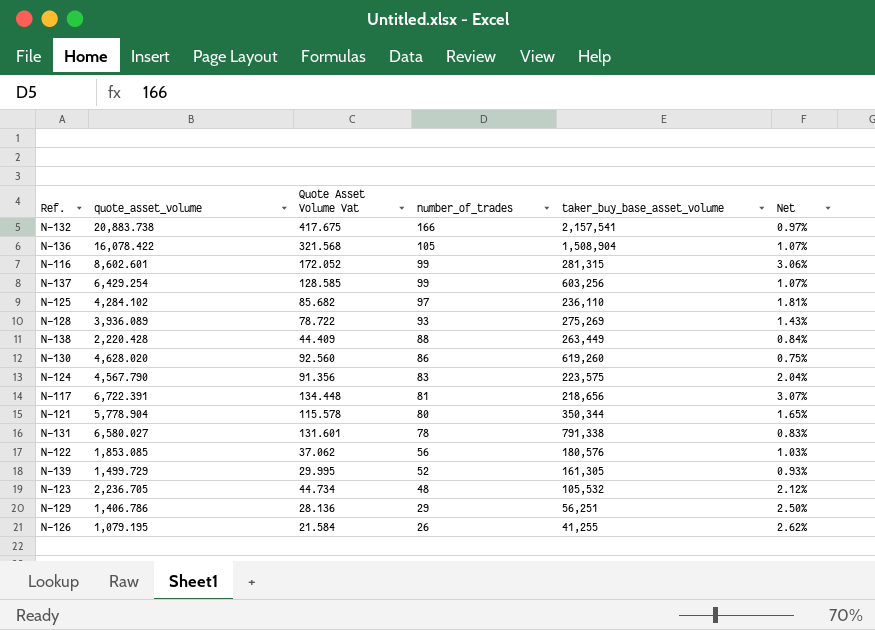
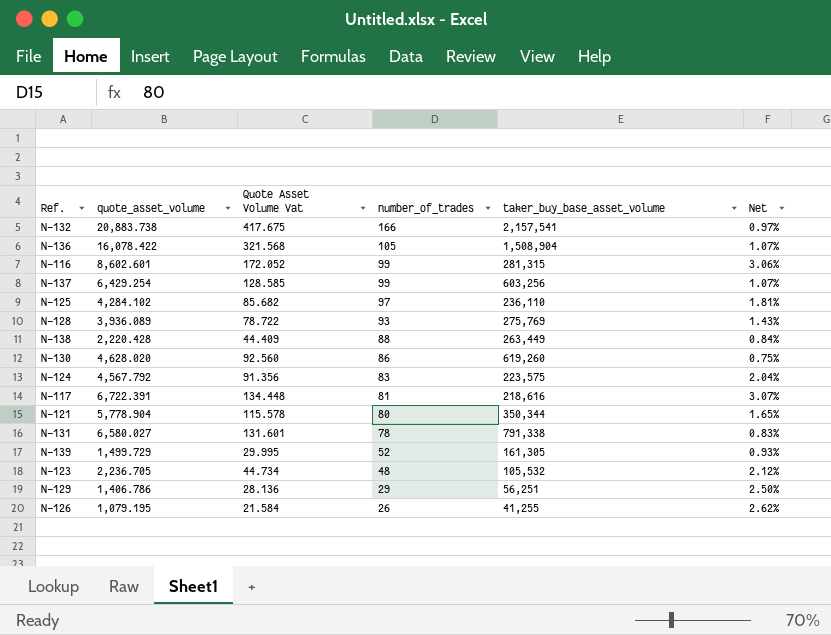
row N-122: 1,853.085 | 37.062 | 56 | 180,576 | 1.03% -> none
N-128 | taker_buy_base_asset_volume: 275,269 -> 275,769
N-124 | quote_asset_volume: 4,567.790 -> 4,567.792
N-117 | taker_buy_base_asset_volume: 218,656 -> 218,616

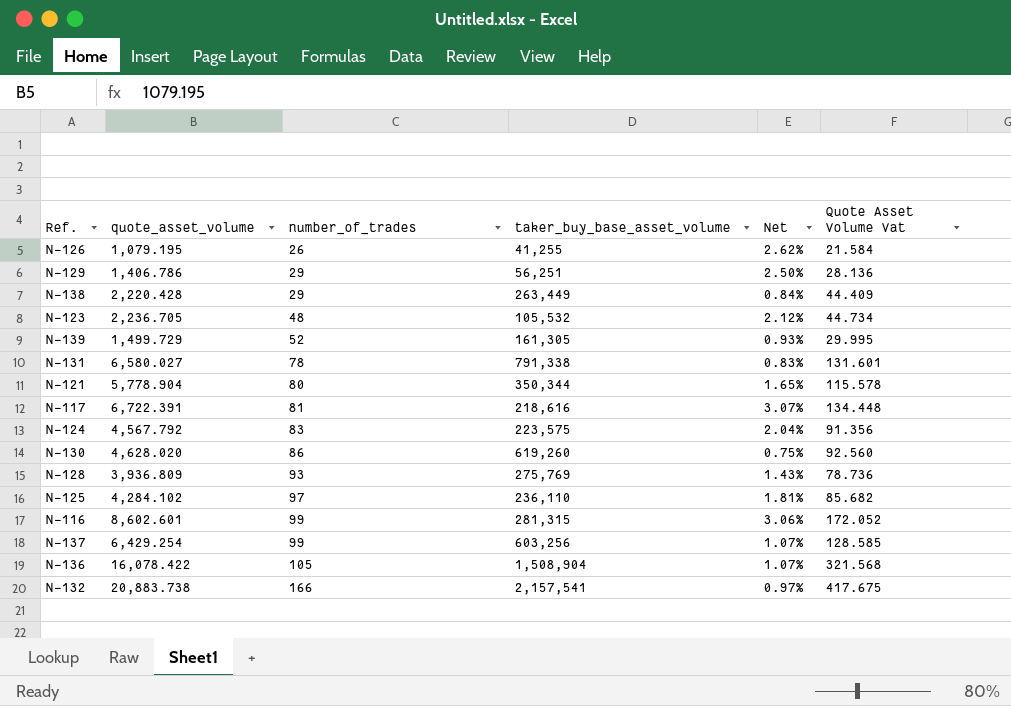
row order: number_of_trades descending -> number_of_trades ascending
column Quote Asset Volume Vat | position: 3 -> 6
N-138 | number_of_trades: 88 -> 29
N-128 | quote_asset_volume: 3,936.089 -> 3,936.809
N-128 | Quote Asset Volume Vat: 78.722 -> 78.736

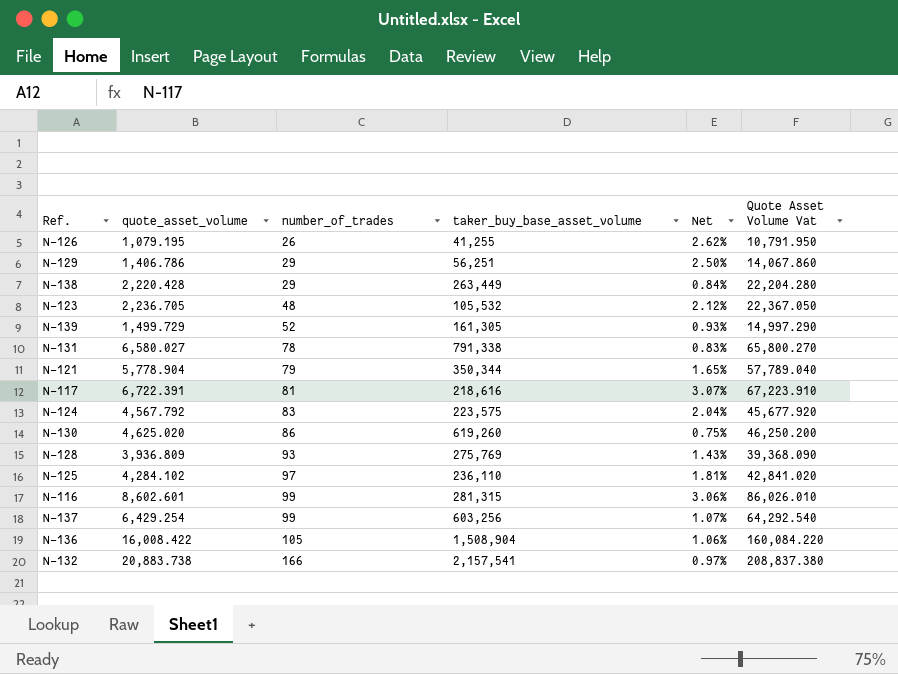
column Quote Asset Volume Vat | formula: [quote_asset_volume] * 0.02 -> [quote_asset_volume] * 10
N-121 | number_of_trades: 80 -> 79
N-130 | quote_asset_volume: 4,628.020 -> 4,625.020
N-136 | quote_asset_volume: 16,078.422 -> 16,008.422
N-136 | Net: 1.07% -> 1.06%

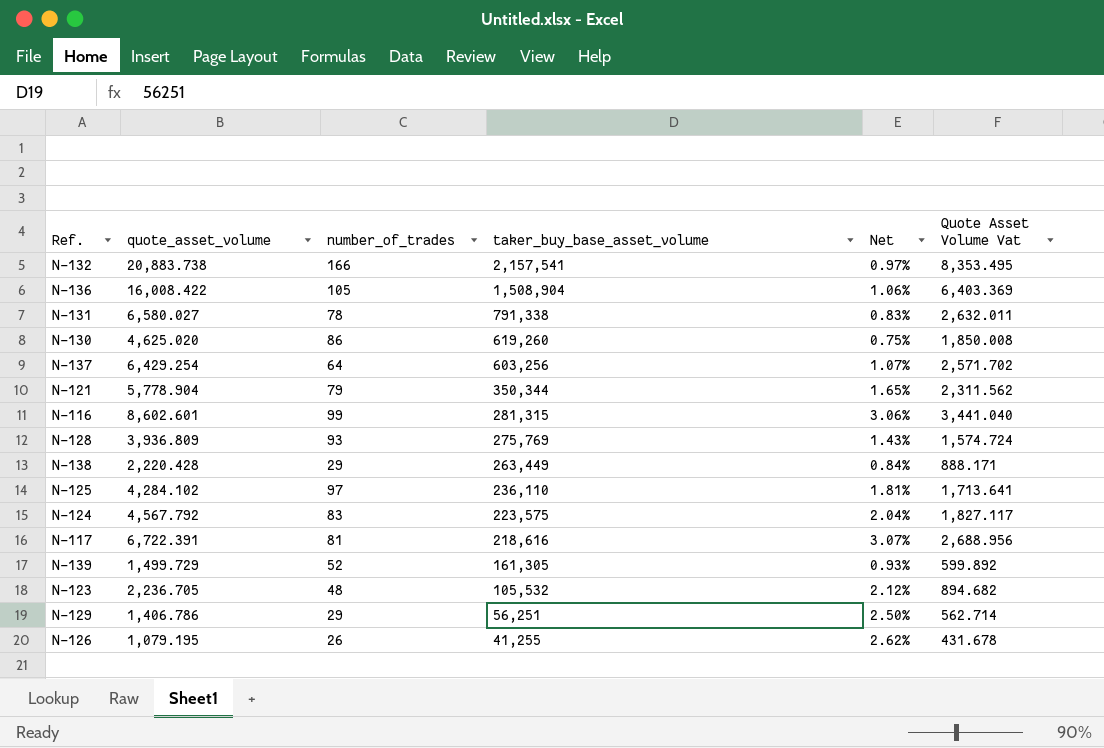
row order: number_of_trades ascending -> taker_buy_base_asset_volume descending
column Quote Asset Volume Vat | formula: [quote_asset_volume] * 10 -> [quote_asset_volume] * 0.4
N-137 | number_of_trades: 99 -> 64

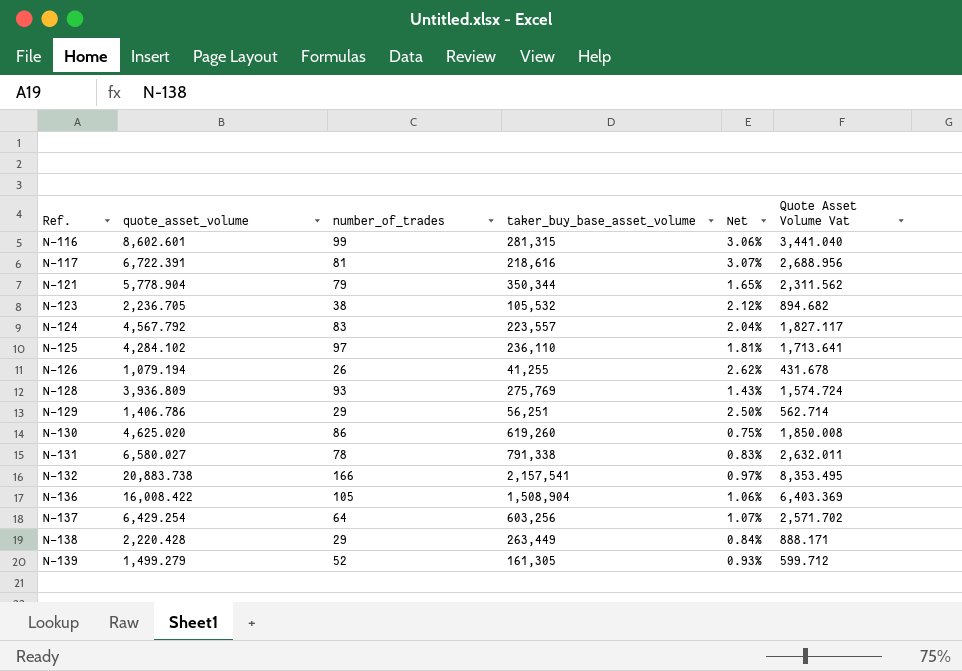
row order: taker_buy_base_asset_volume descending -> Ref. ascending
N-123 | number_of_trades: 48 -> 38
N-124 | taker_buy_base_asset_volume: 223,575 -> 223,557
N-126 | quote_asset_volume: 1,079.195 -> 1,079.194
N-139 | quote_asset_volume: 1,499.729 -> 1,499.279
N-139 | Quote Asset Volume Vat: 599.892 -> 599.712

